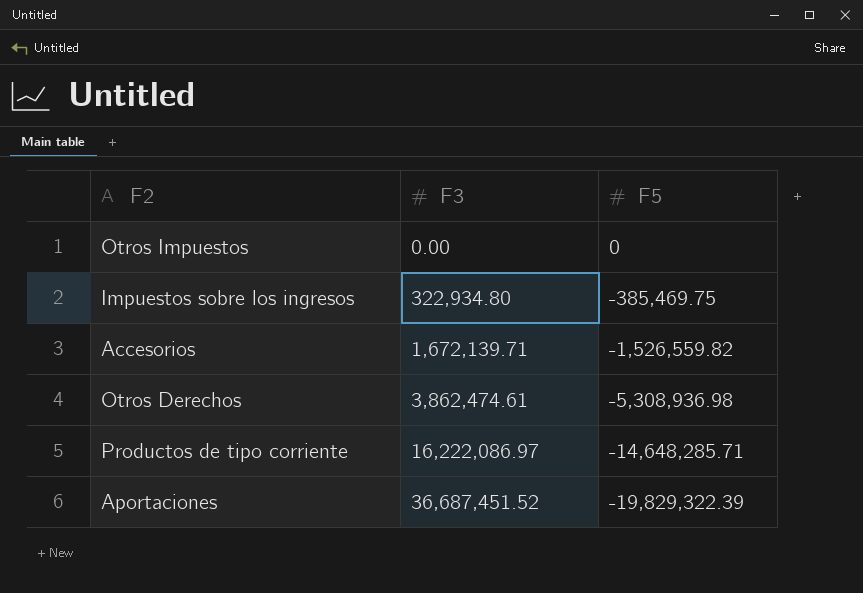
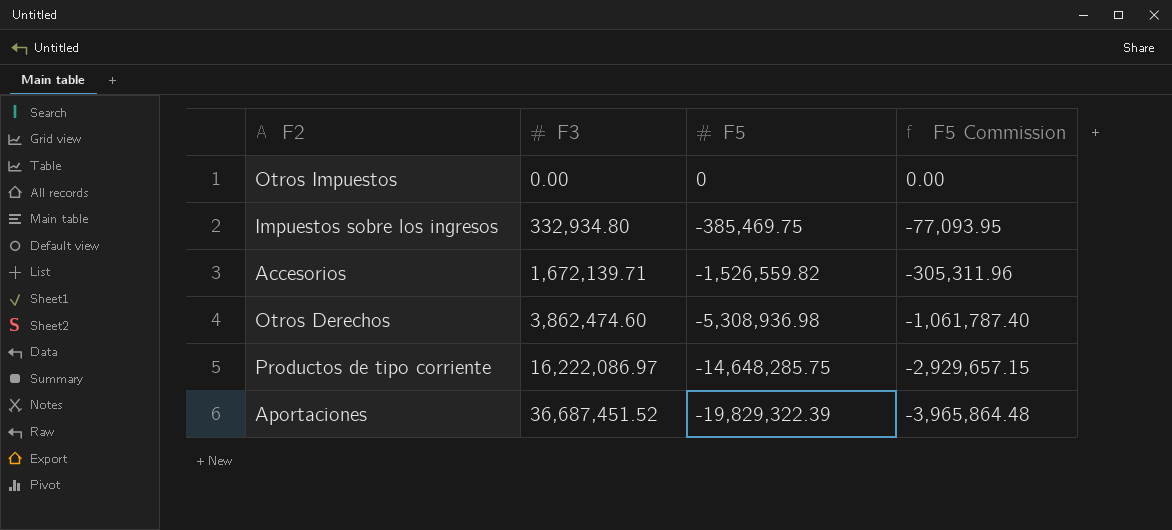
column F5 Commission | formula: none -> [F5] * 0.2
Impuestos sobre los ingresos | F3: 322,934.80 -> 332,934.80
Otros Derechos | F3: 3,862,474.61 -> 3,862,474.60
Productos de tipo corriente | F5: -14,648,285.71 -> -14,648,285.75

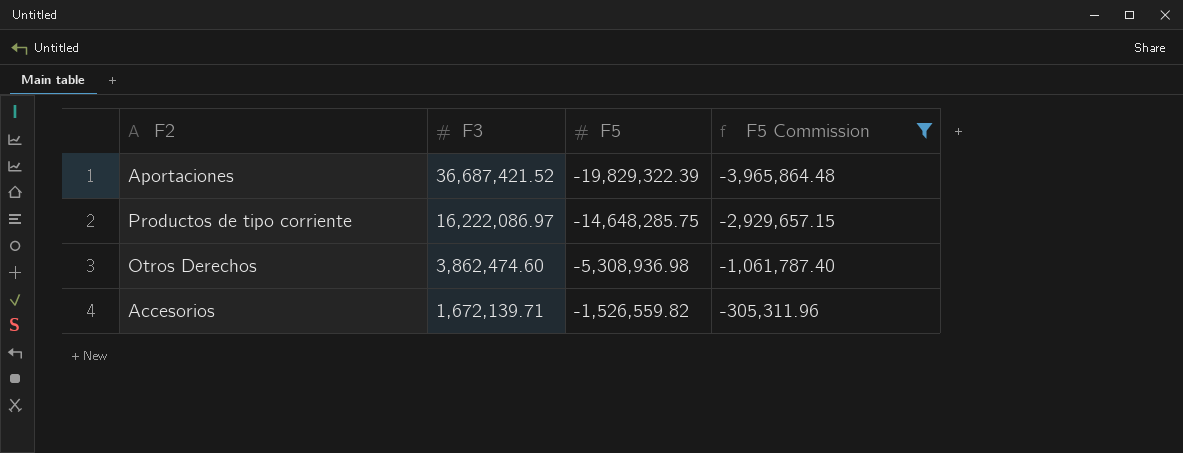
filter: none -> F5 Commission <= -305,311.96
row order: F3 ascending -> F3 descending
Aportaciones | F3: 36,687,451.52 -> 36,687,421.52

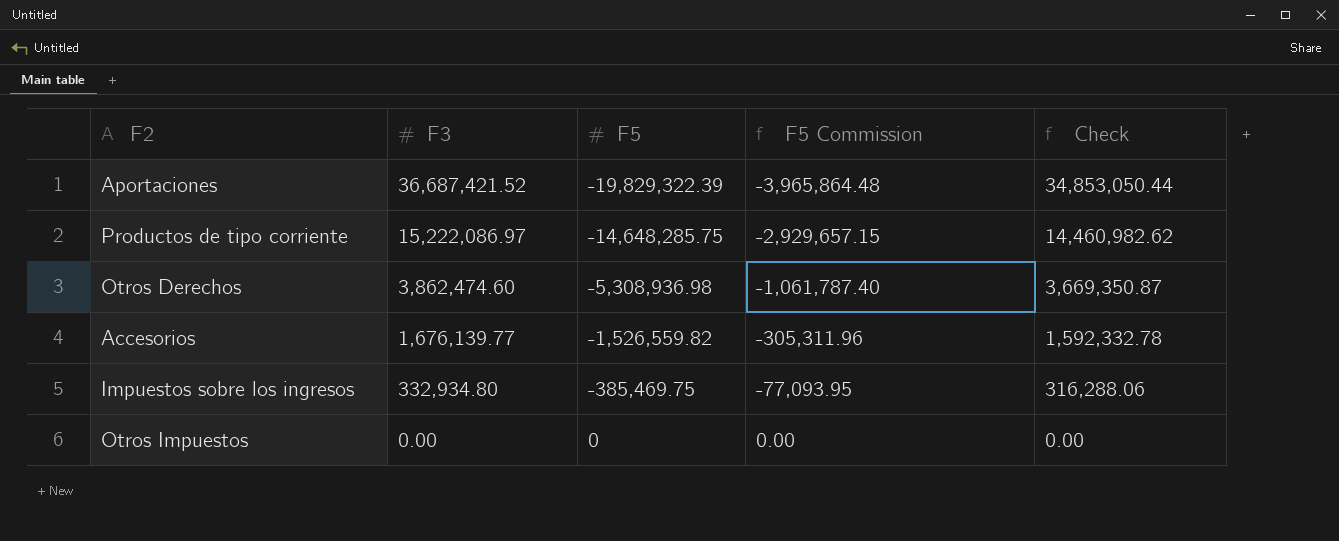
filter: F5 Commission <= -305,311.96 -> none
column Check | formula: none -> [F3] * 0.95
Productos de tipo corriente | F3: 16,222,086.97 -> 15,222,086.97
Accesorios | F3: 1,672,139.71 -> 1,676,139.77

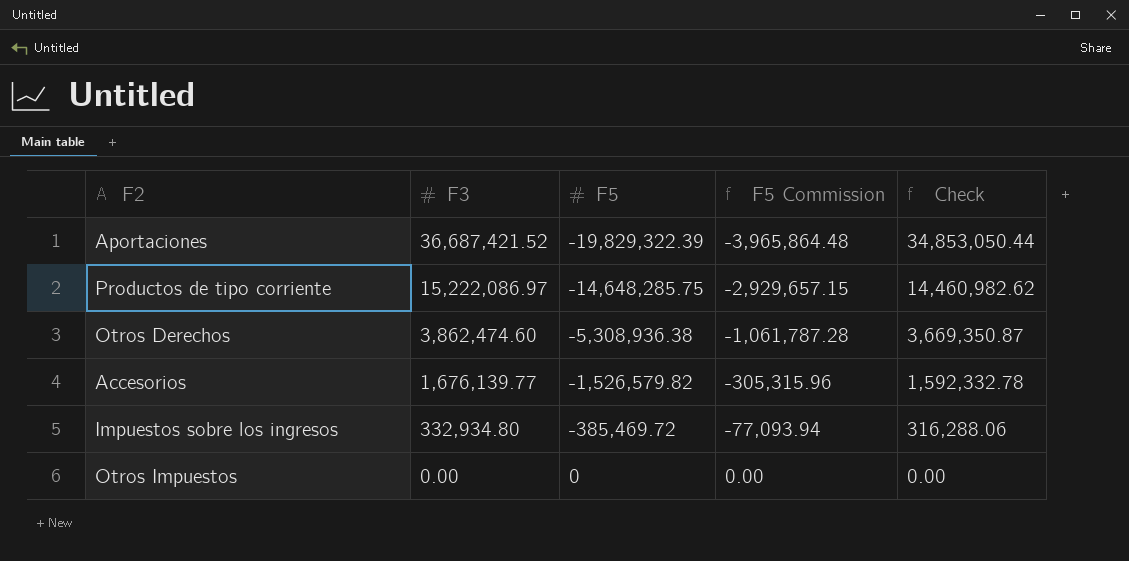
Otros Derechos | F5: -5,308,936.98 -> -5,308,936.38
Otros Derechos | F5 Commission: -1,061,787.40 -> -1,061,787.28
Accesorios | F5: -1,526,559.82 -> -1,526,579.82
Accesorios | F5 Commission: -305,311.96 -> -305,315.96
Impuestos sobre los ingresos | F5: -385,469.75 -> -385,469.72
Impuestos sobre los ingresos | F5 Commission: -77,093.95 -> -77,093.94

